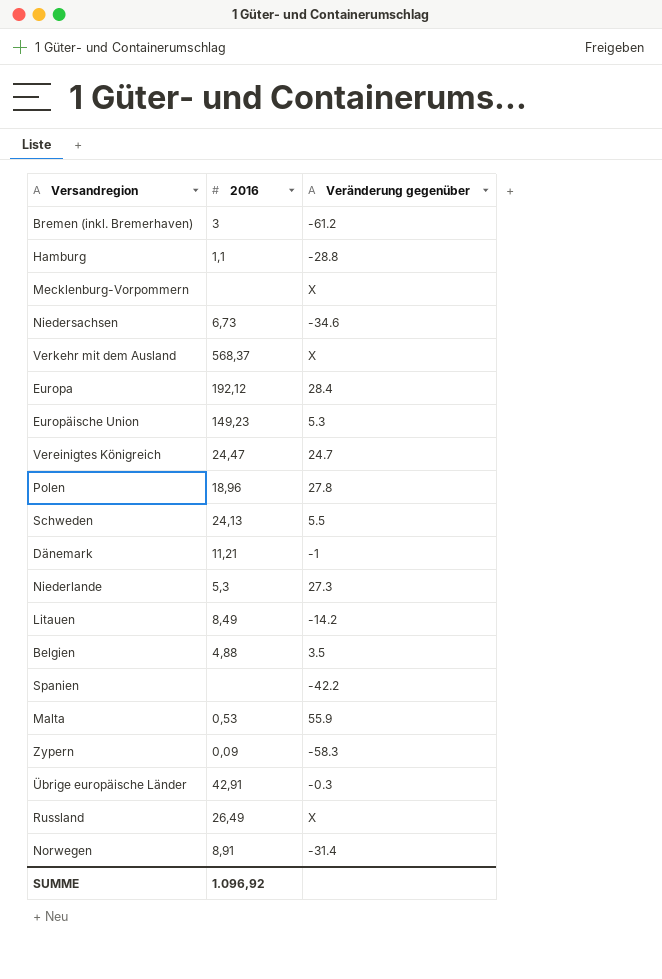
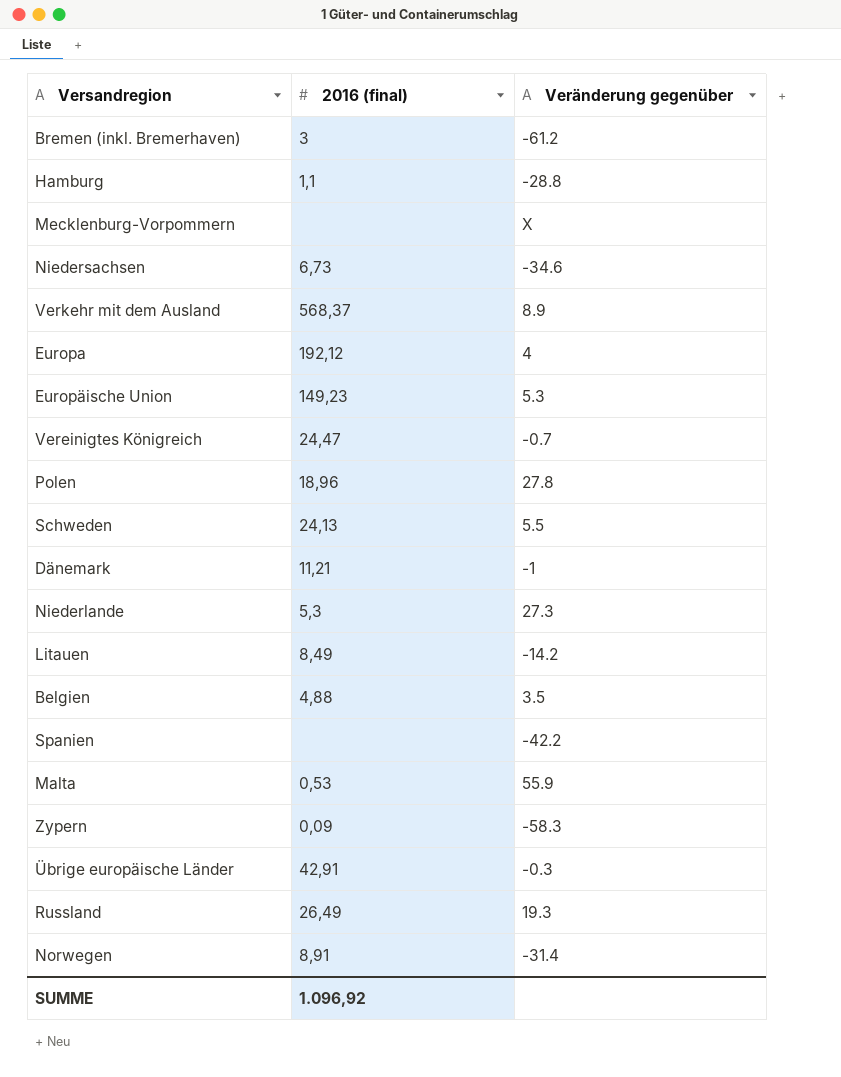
column name: 2016 -> 2016 (final)
Verkehr mit dem Ausland | Veränderung gegenüber: X -> 8.9
Europa | Veränderung gegenüber: 28.4 -> 4
Vereinigtes Königreich | Veränderung gegenüber: 24.7 -> -0.7
Russland | Veränderung gegenüber: X -> 19.3

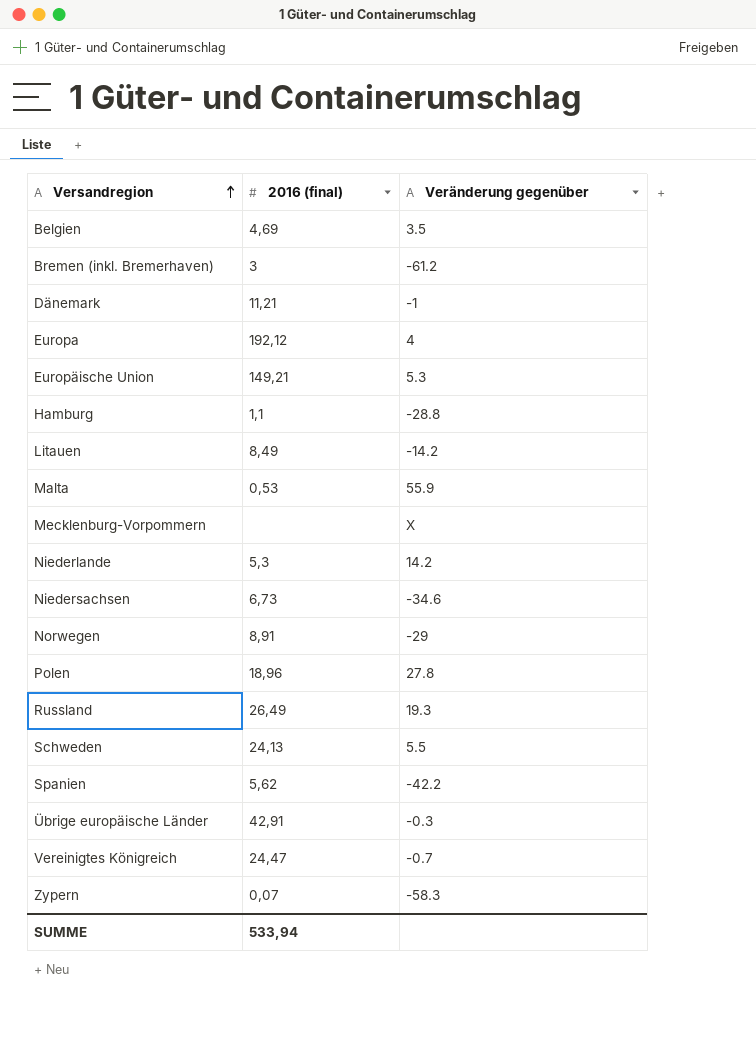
row order: none -> Versandregion ascending
row Verkehr mit dem Ausland: 568,37 | 8.9 -> none
Belgien | 2016 (final): 4,88 -> 4,69
Europäische Union | 2016 (final): 149,23 -> 149,21
Niederlande | Veränderung gegenüber: 27.3 -> 14.2
Norwegen | Veränderung gegenüber: -31.4 -> -29
Spanien | 2016 (final): none -> 5,62
Zypern | 2016 (final): 0,09 -> 0,07
SUMME | 2016 (final): 1.096,92 -> 533,94

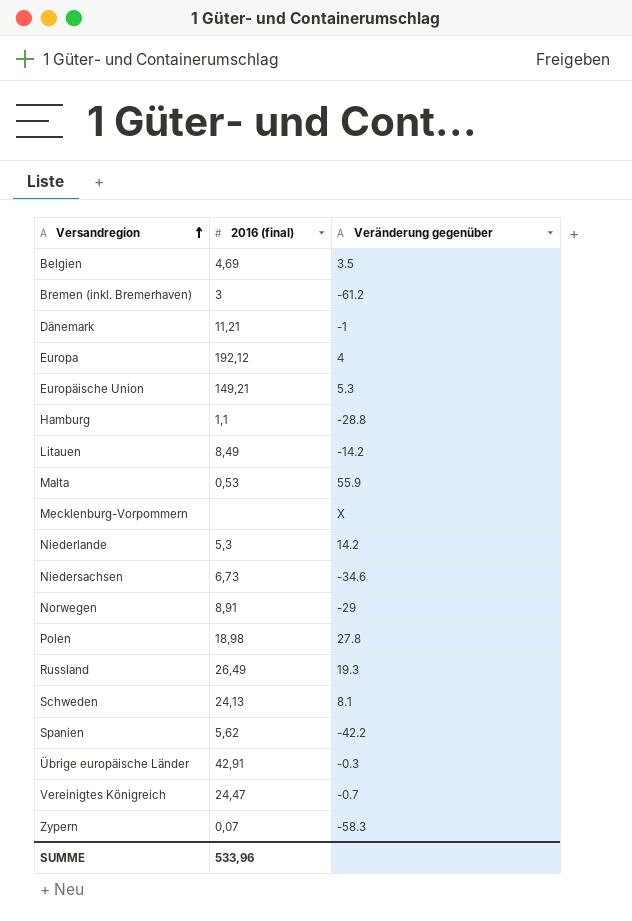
Polen | 2016 (final): 18,96 -> 18,98
Schweden | Veränderung gegenüber: 5.5 -> 8.1
SUMME | 2016 (final): 533,94 -> 533,96

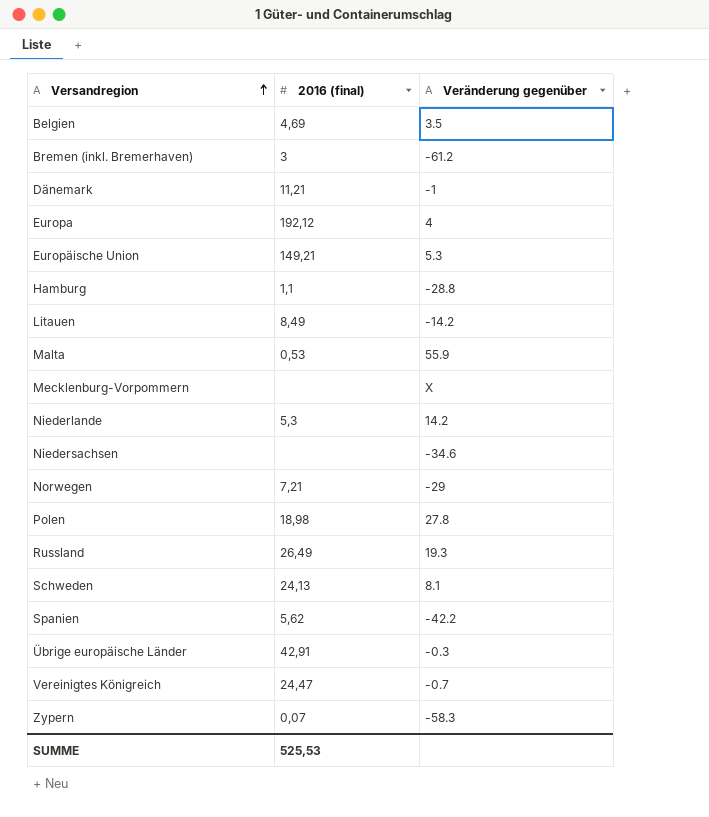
Niedersachsen | 2016 (final): 6,73 -> none
Norwegen | 2016 (final): 8,91 -> 7,21
SUMME | 2016 (final): 533,96 -> 525,53

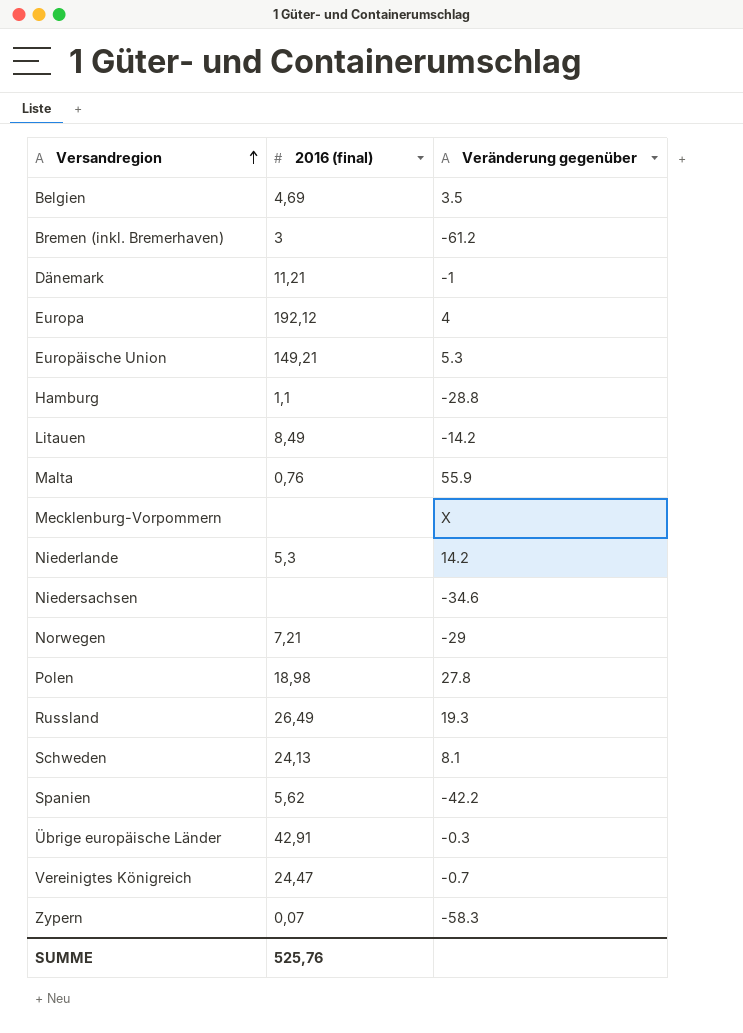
Malta | 2016 (final): 0,53 -> 0,76
SUMME | 2016 (final): 525,53 -> 525,76

